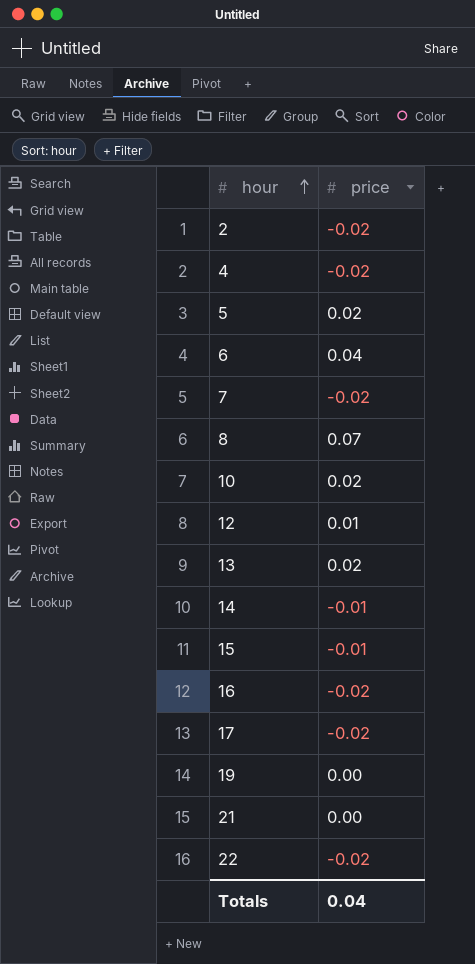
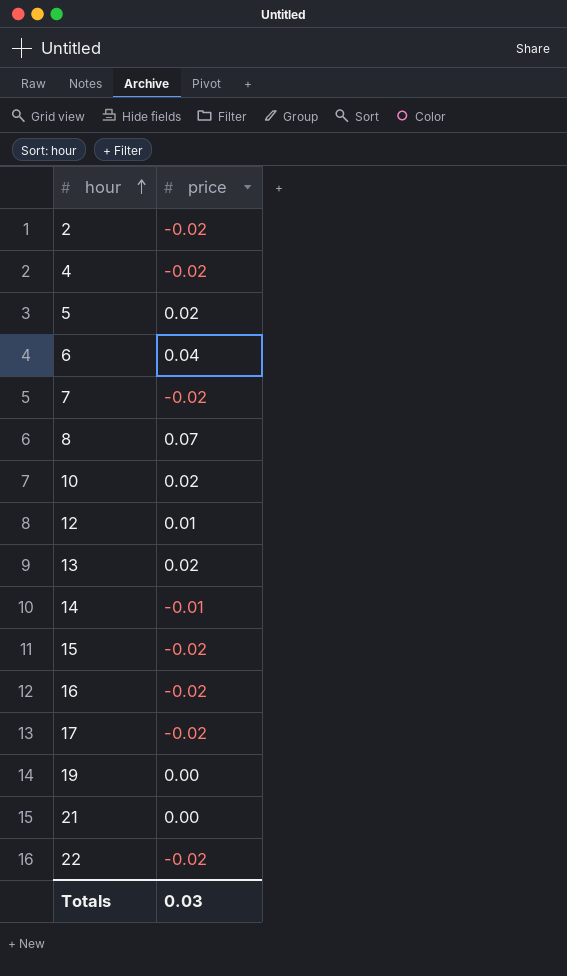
15 | price: -0.01 -> -0.02
Totals | price: 0.04 -> 0.03

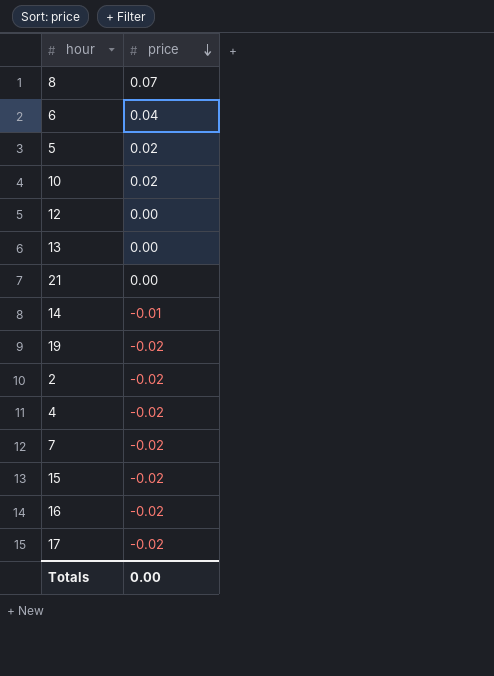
row order: hour ascending -> price descending
row 22: -0.02 -> none
12 | price: 0.01 -> 0.00
13 | price: 0.02 -> 0.00
19 | price: 0.00 -> -0.02
Totals | price: 0.03 -> 0.00

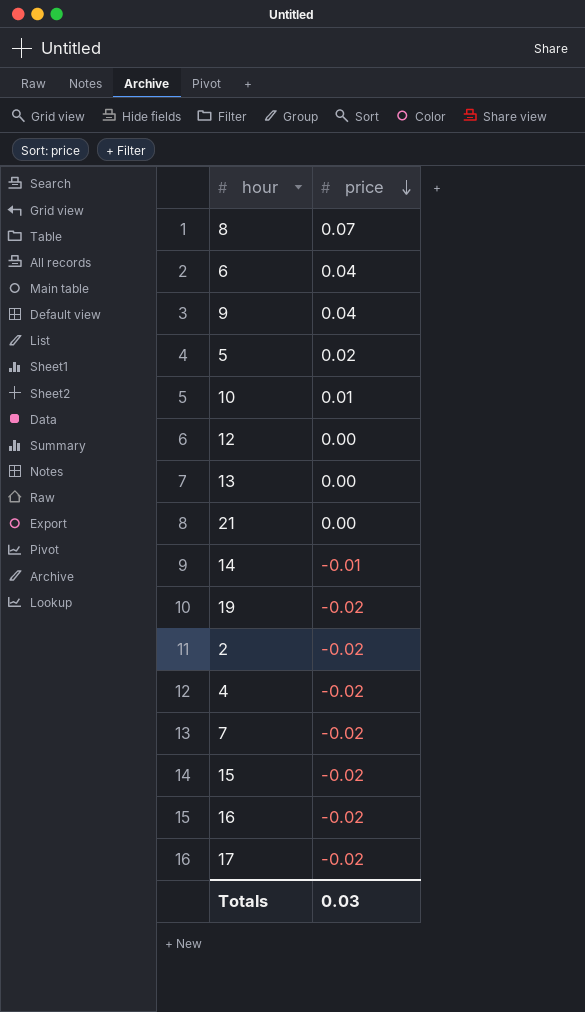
row 9: none -> 0.04
10 | price: 0.02 -> 0.01
Totals | price: 0.00 -> 0.03

